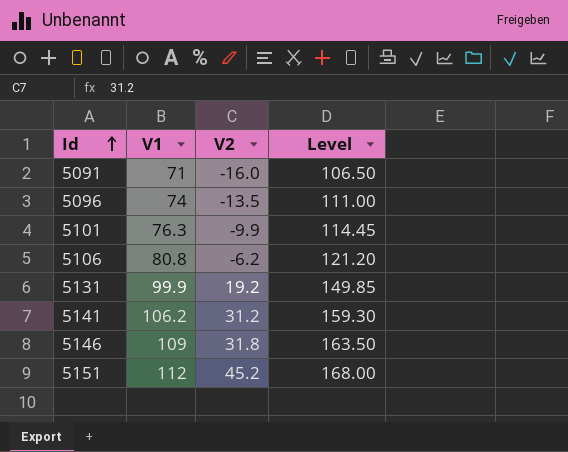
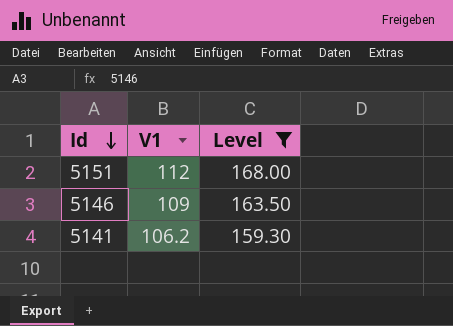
filter: none -> Level >= 159.30
row order: Id ascending -> Id descending
column V2 | position: 3 -> none

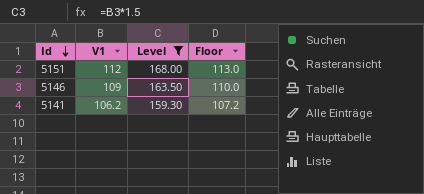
column Floor | formula: none -> [V1] + 1

